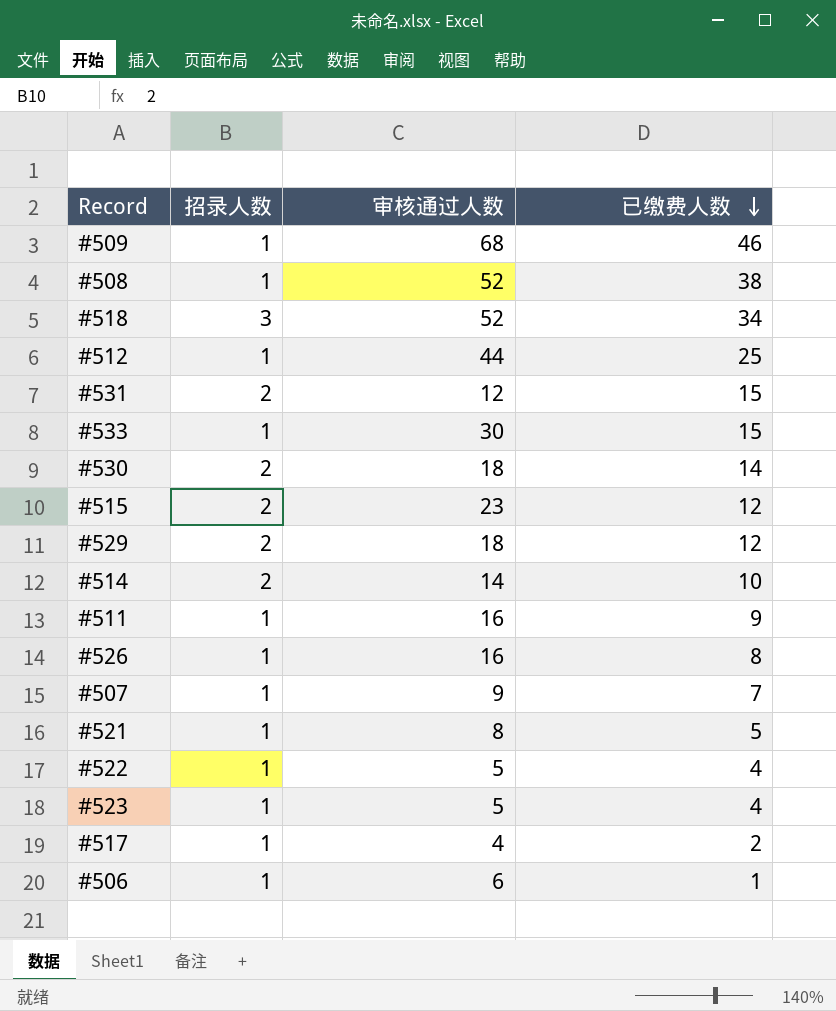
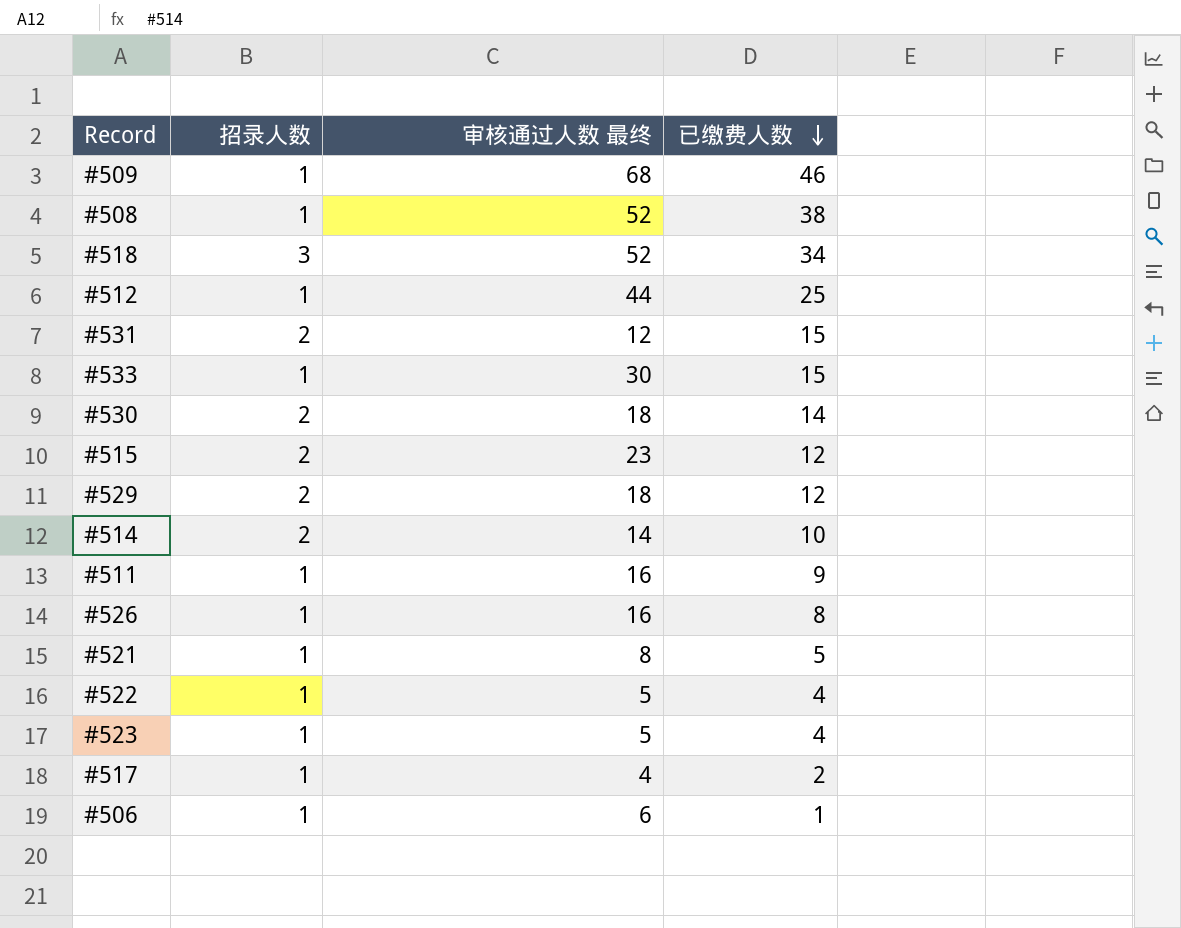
column name: 审核通过人数 -> 审核通过人数 最终
row #507: 1 | 9 | 7 -> none

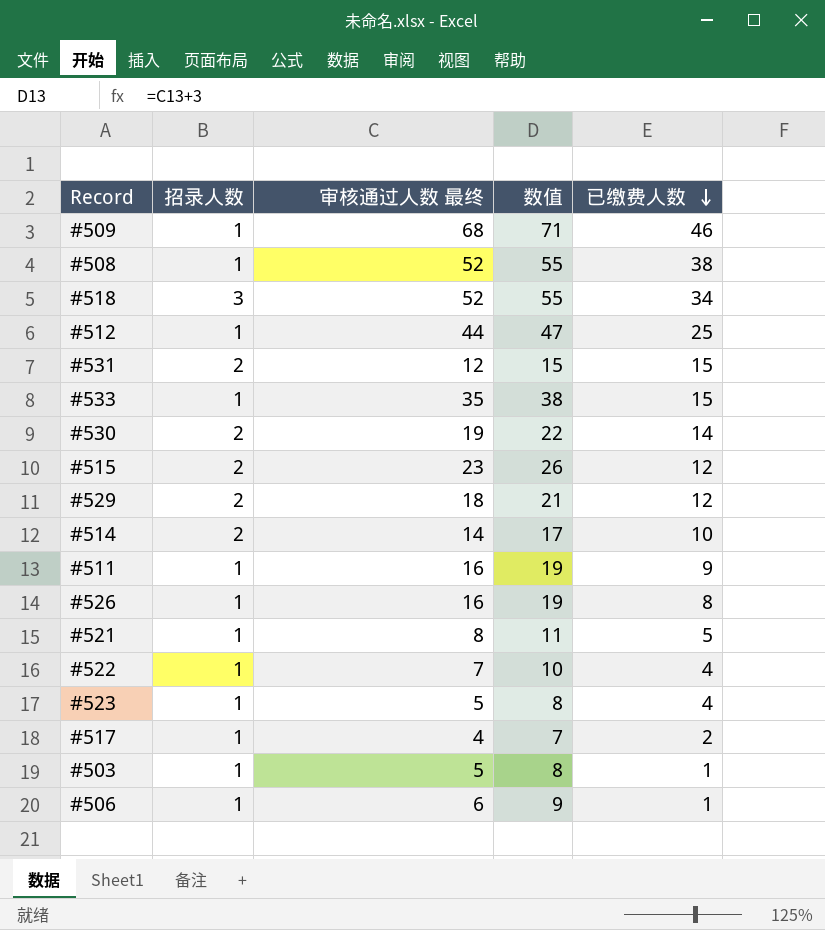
column 数值 | formula: none -> [审核通过人数 最终] + 3
#533 | 审核通过人数 最终: 30 -> 35
#530 | 审核通过人数 最终: 18 -> 19
#522 | 审核通过人数 最终: 5 -> 7
row #503: none -> 1 | 5 | 8 | 1

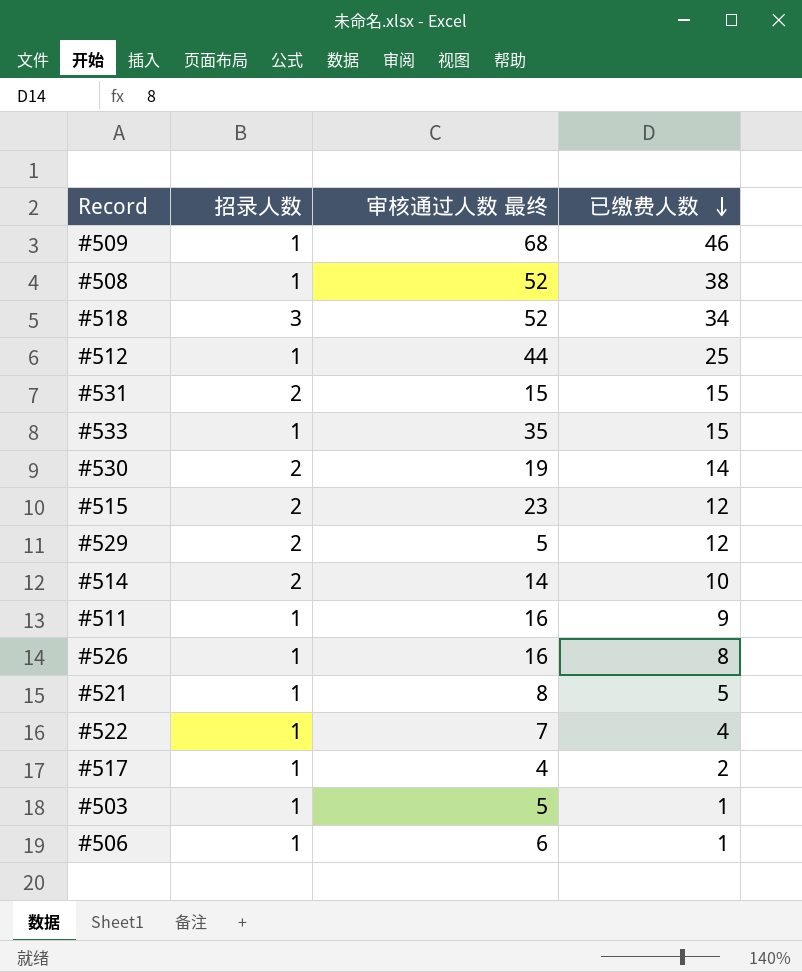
column 数值 | formula: [审核通过人数 最终] + 3 -> none
row #523: 1 | 5 | 8 | 4 -> none
#531 | 审核通过人数 最终: 12 -> 15
#529 | 审核通过人数 最终: 18 -> 5

